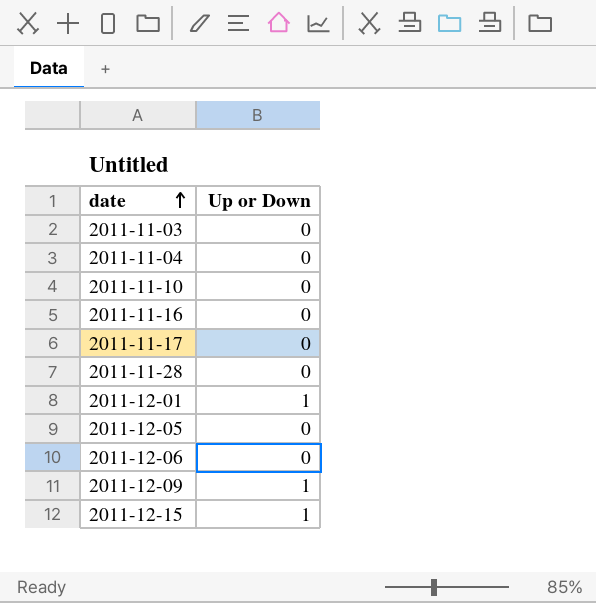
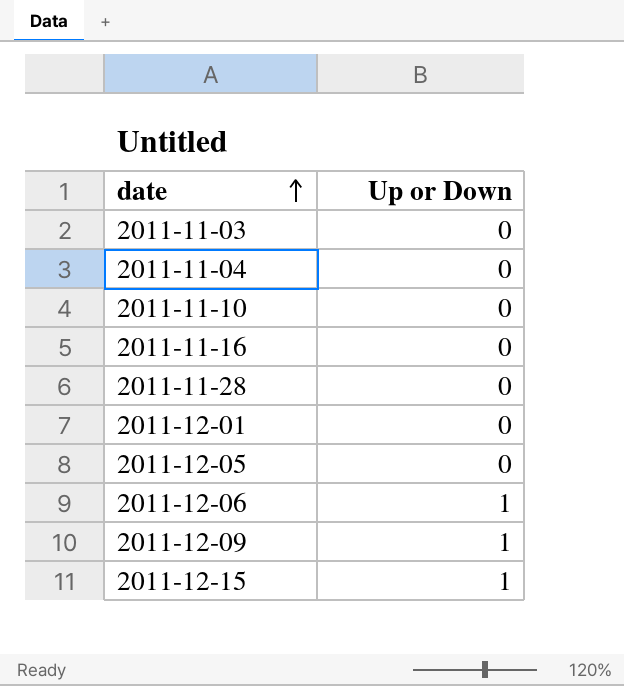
row 2011-11-17: 0 -> none
2011-12-01 | Up or Down: 1 -> 0
2011-12-06 | Up or Down: 0 -> 1

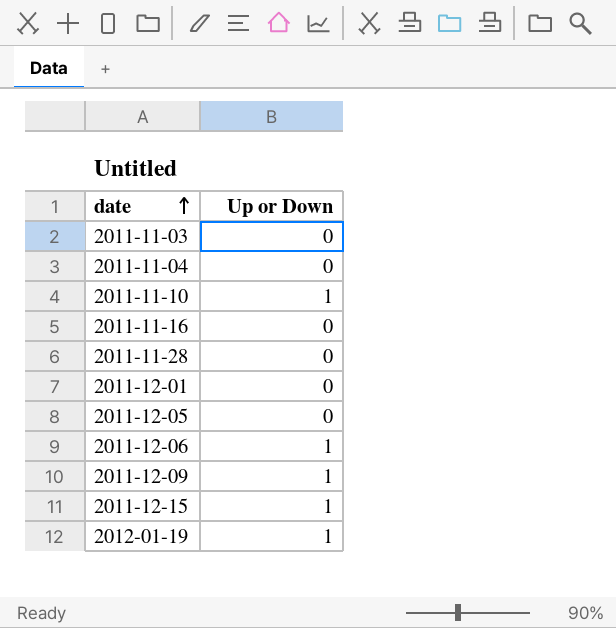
2011-11-10 | Up or Down: 0 -> 1
row 2012-01-19: none -> 1

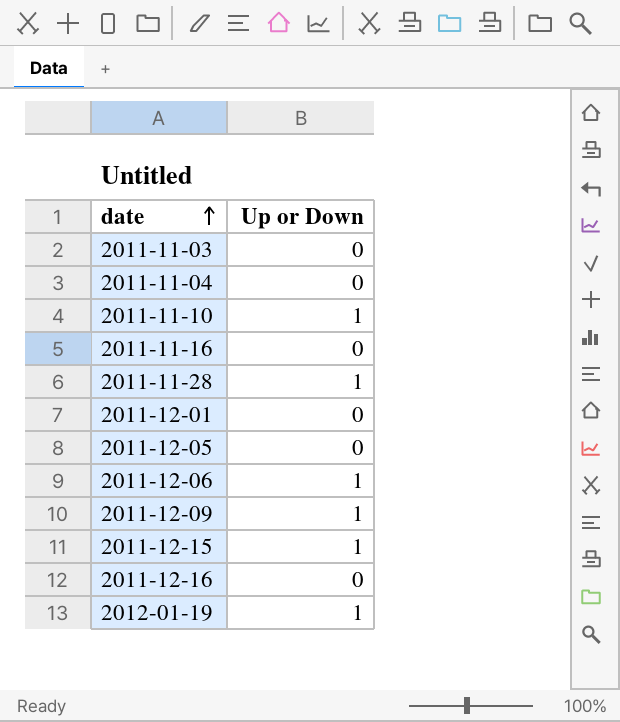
2011-11-28 | Up or Down: 0 -> 1
row 2011-12-16: none -> 0

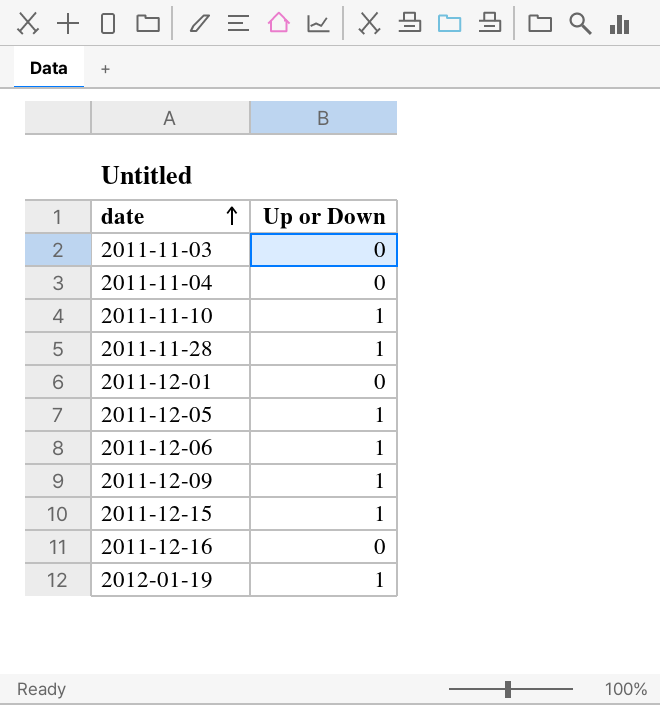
row 2011-11-16: 0 -> none
2011-12-05 | Up or Down: 0 -> 1

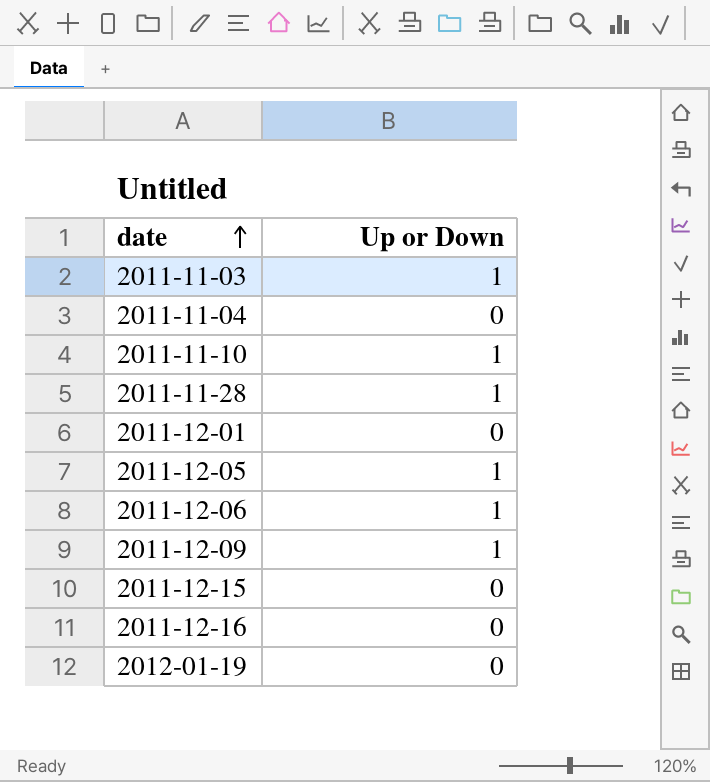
2011-11-03 | Up or Down: 0 -> 1
2011-12-15 | Up or Down: 1 -> 0
2012-01-19 | Up or Down: 1 -> 0

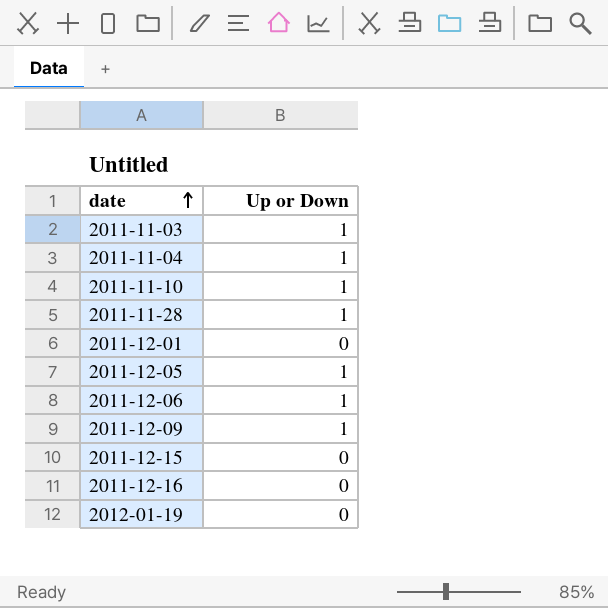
2011-11-04 | Up or Down: 0 -> 1

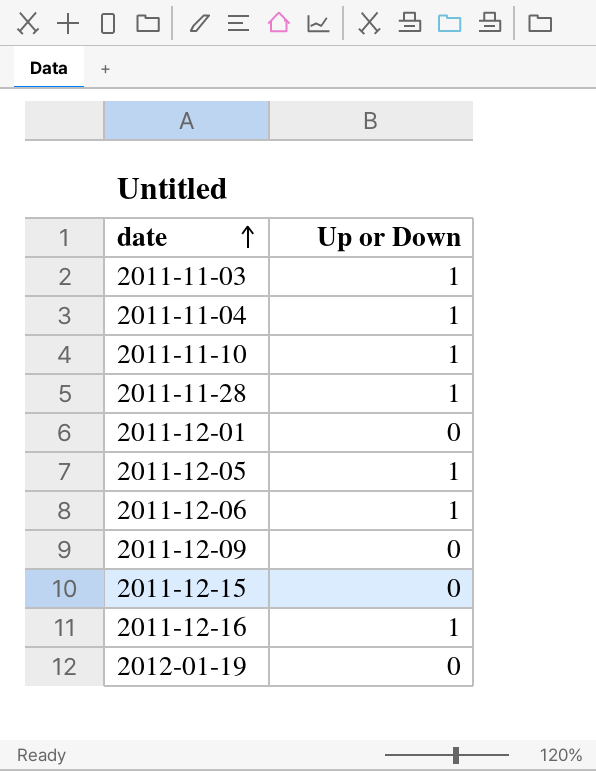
2011-12-09 | Up or Down: 1 -> 0
2011-12-16 | Up or Down: 0 -> 1

